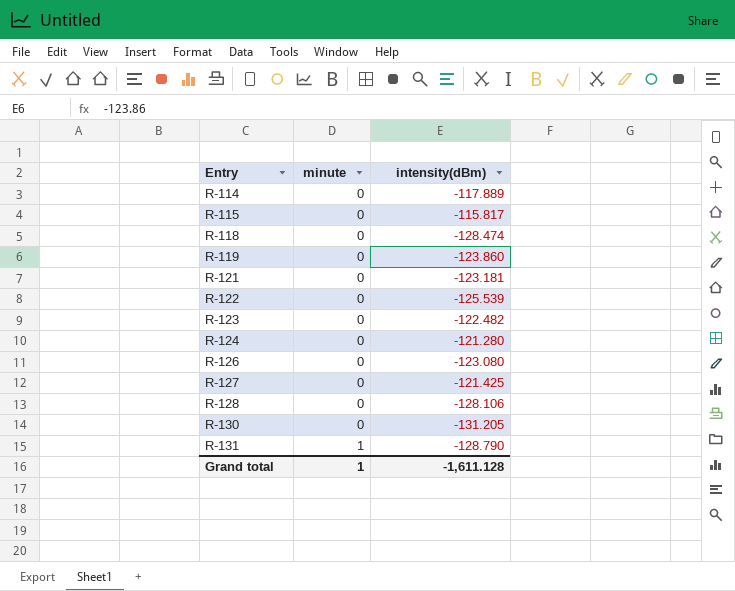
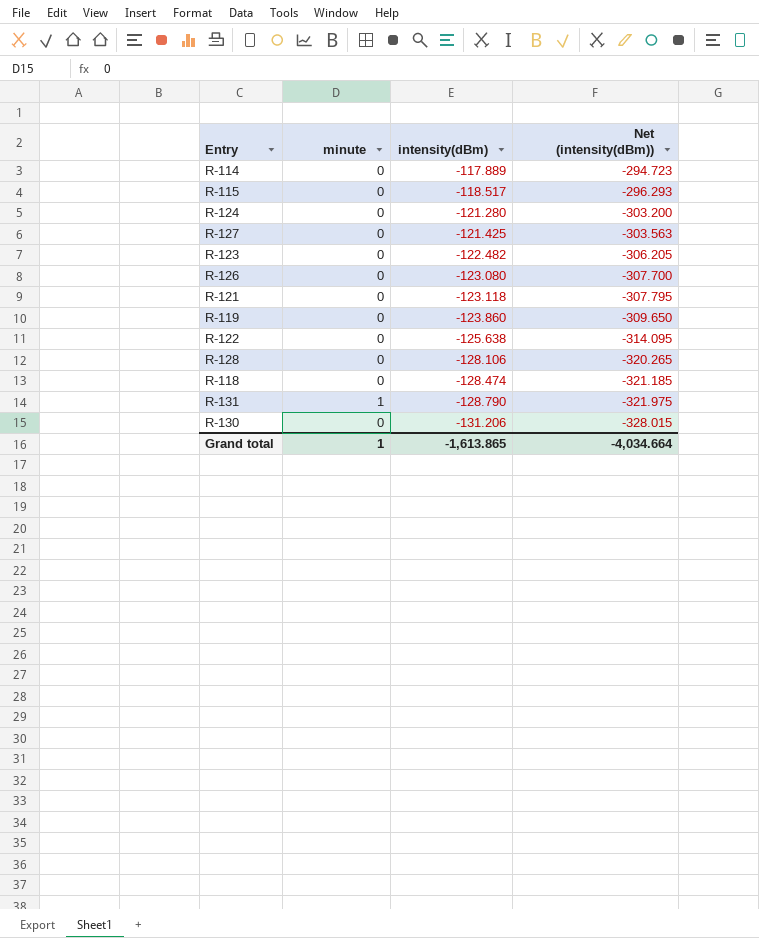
row order: Entry ascending -> intensity(dBm) descending
column Net (intensity(dBm)) | formula: none -> [intensity(dBm)] * 2.5
R-115 | intensity(dBm): -115.817 -> -118.517
R-121 | intensity(dBm): -123.181 -> -123.118
R-122 | intensity(dBm): -125.539 -> -125.638
R-130 | intensity(dBm): -131.205 -> -131.206
Grand total | intensity(dBm): -1,611.128 -> -1,613.865

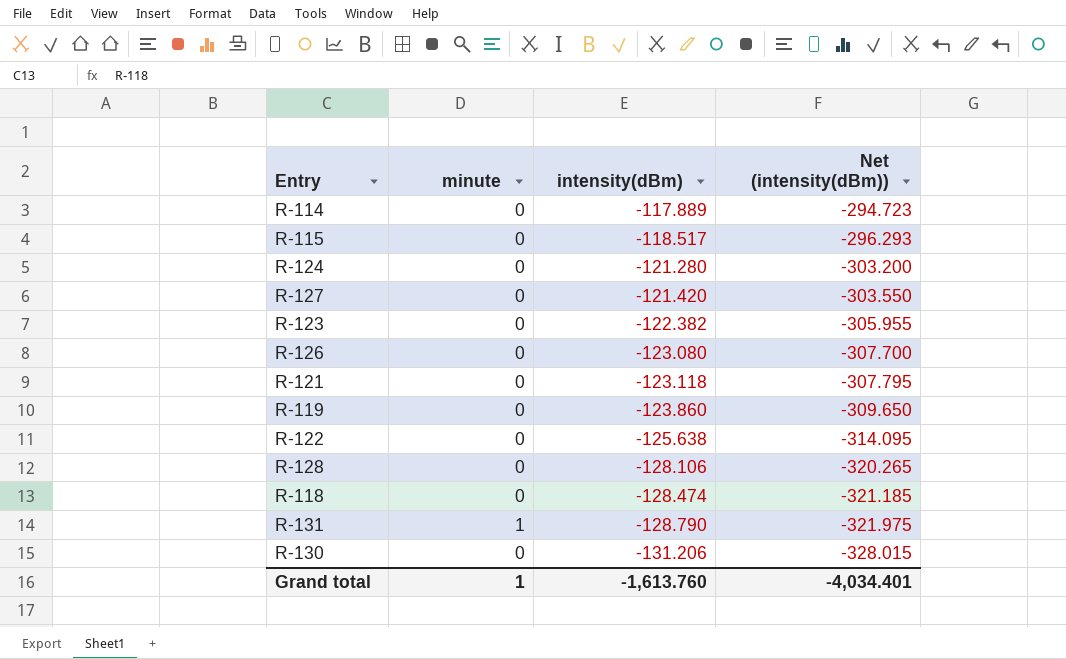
R-127 | intensity(dBm): -121.425 -> -121.420
R-127 | Net (intensity(dBm)): -303.563 -> -303.550
R-123 | intensity(dBm): -122.482 -> -122.382
R-123 | Net (intensity(dBm)): -306.205 -> -305.955
Grand total | intensity(dBm): -1,613.865 -> -1,613.760
Grand total | Net (intensity(dBm)): -4,034.664 -> -4,034.401

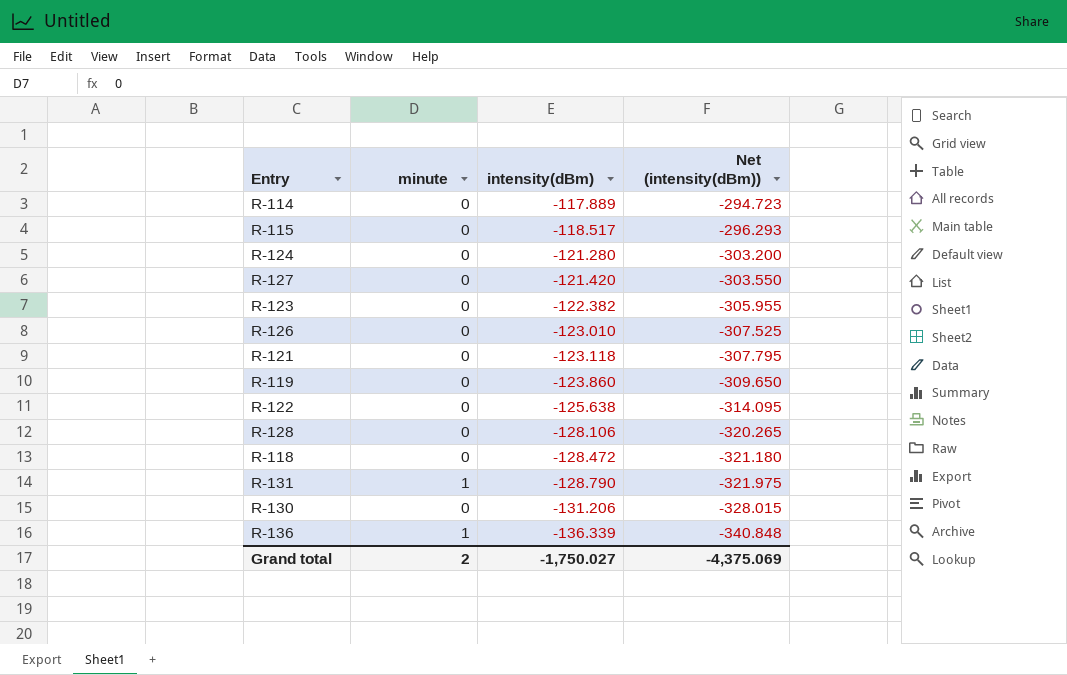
R-126 | intensity(dBm): -123.080 -> -123.010
R-126 | Net (intensity(dBm)): -307.700 -> -307.525
R-118 | intensity(dBm): -128.474 -> -128.472
R-118 | Net (intensity(dBm)): -321.185 -> -321.180
row R-136: none -> 1 | -136.339 | -340.848
Grand total | minute: 1 -> 2
Grand total | intensity(dBm): -1,613.760 -> -1,750.027
Grand total | Net (intensity(dBm)): -4,034.401 -> -4,375.069

